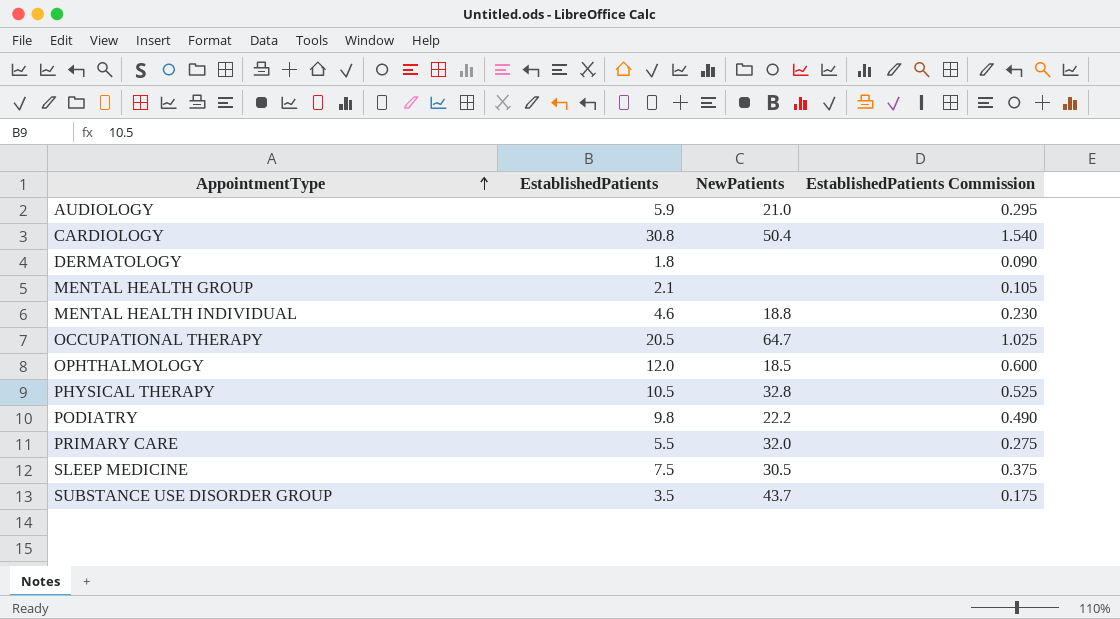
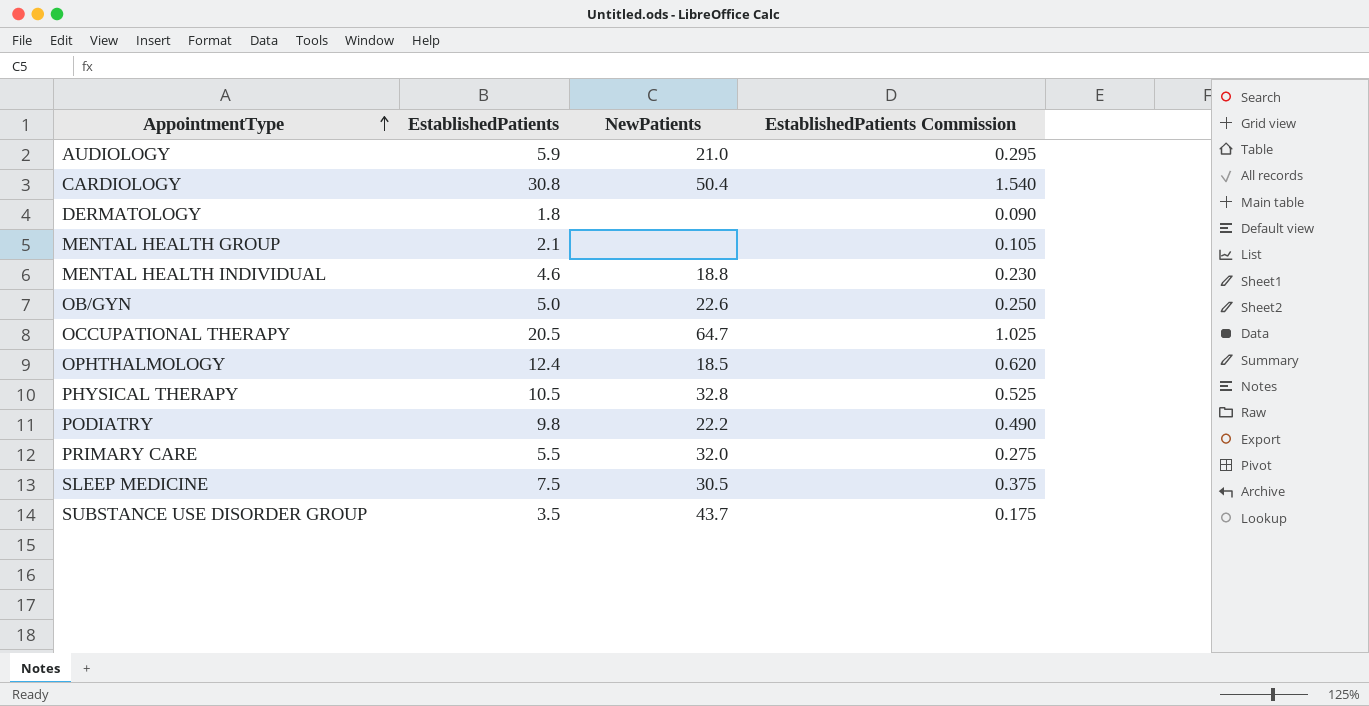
row OB/GYN: none -> 5.0 | 22.6 | 0.250
OPHTHALMOLOGY | EstablishedPatients: 12.0 -> 12.4
OPHTHALMOLOGY | EstablishedPatients Commission: 0.600 -> 0.620

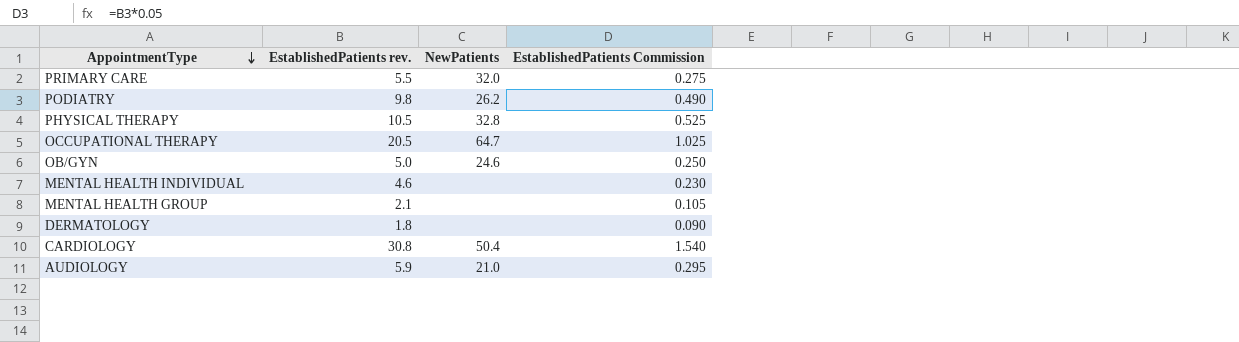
row order: AppointmentType ascending -> AppointmentType descending
column name: EstablishedPatients -> EstablishedPatients rev.
row OPHTHALMOLOGY: 12.4 | 18.5 | 0.620 -> none
row SLEEP MEDICINE: 7.5 | 30.5 | 0.375 -> none
row SUBSTANCE USE DISORDER GROUP: 3.5 | 43.7 | 0.175 -> none
PODIATRY | NewPatients: 22.2 -> 26.2
OB/GYN | NewPatients: 22.6 -> 24.6
MENTAL HEALTH INDIVIDUAL | NewPatients: 18.8 -> none

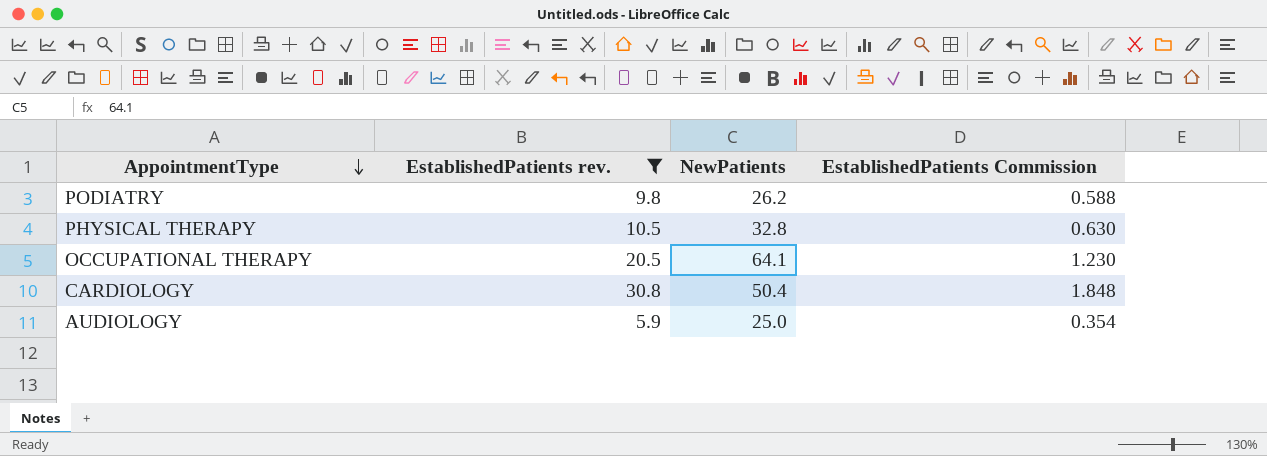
filter: none -> EstablishedPatients rev. >= 5.9
column EstablishedPatients Commission | formula: [EstablishedPatients rev.] * 0.05 -> [EstablishedPatients rev.] * 0.06
OCCUPATIONAL THERAPY | NewPatients: 64.7 -> 64.1
AUDIOLOGY | NewPatients: 21.0 -> 25.0

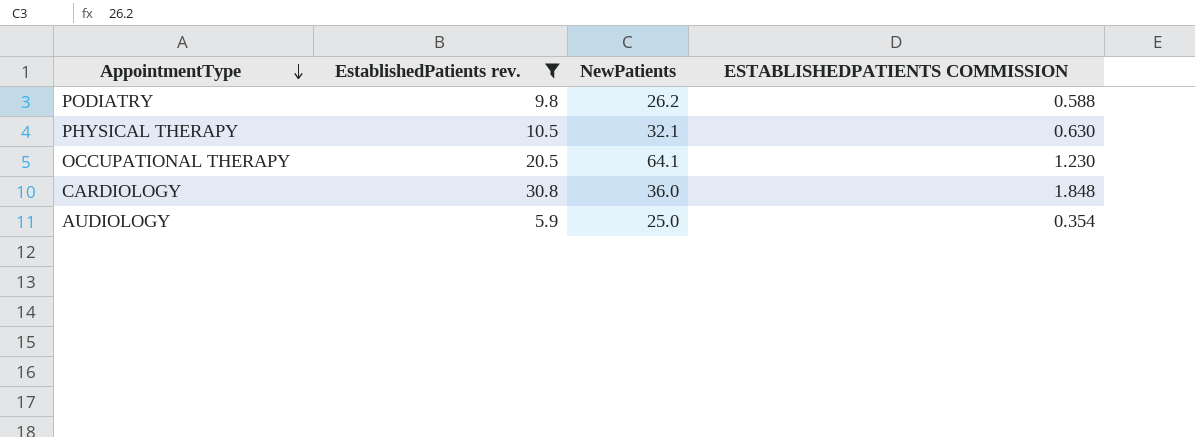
column name: EstablishedPatients Commission -> ESTABLISHEDPATIENTS COMMISSION
PHYSICAL THERAPY | NewPatients: 32.8 -> 32.1
CARDIOLOGY | NewPatients: 50.4 -> 36.0

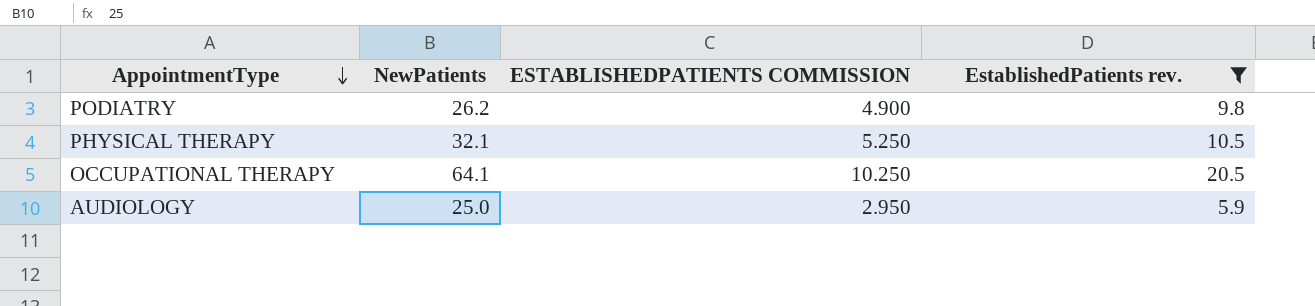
column ESTABLISHEDPATIENTS COMMISSION | formula: [EstablishedPatients rev.] * 0.06 -> [EstablishedPatients rev.] * 0.5
column EstablishedPatients rev. | position: 2 -> 4
row CARDIOLOGY: 30.8 | 36.0 | 1.848 -> none

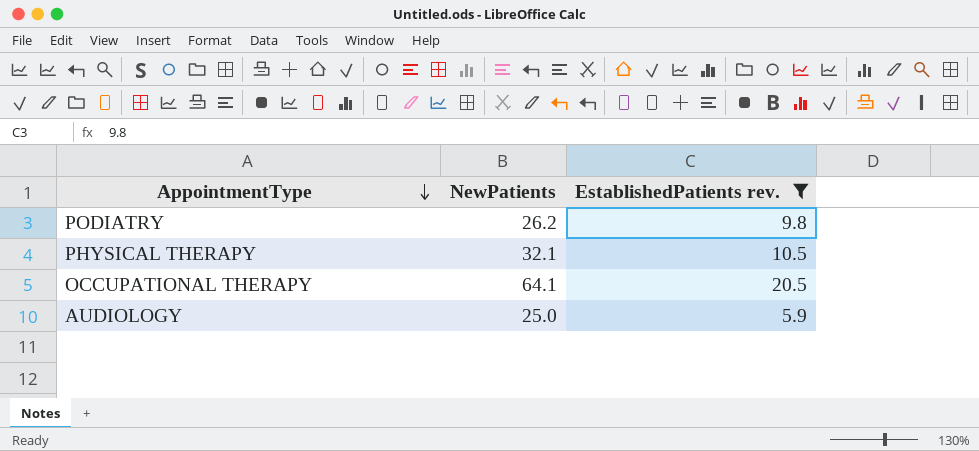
column ESTABLISHEDPATIENTS COMMISSION | formula: [EstablishedPatients rev.] * 0.5 -> none

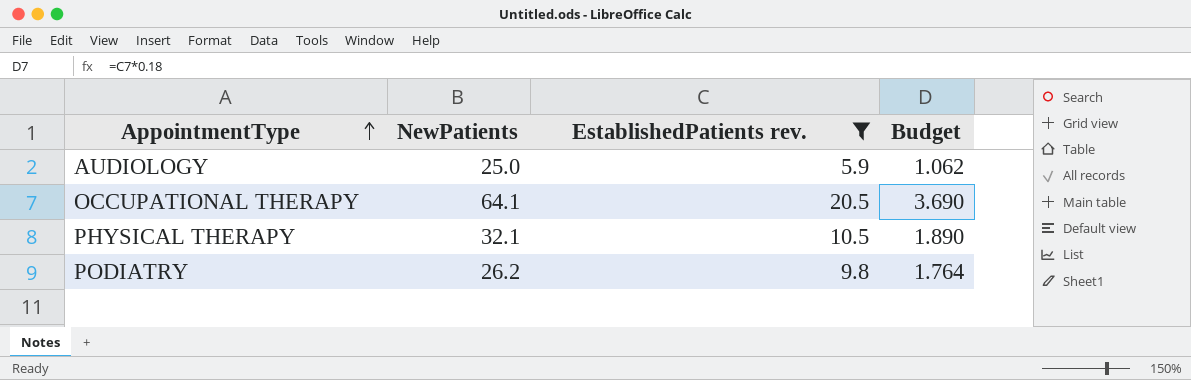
row order: AppointmentType descending -> AppointmentType ascending
column Budget | formula: none -> [EstablishedPatients rev.] * 0.18

